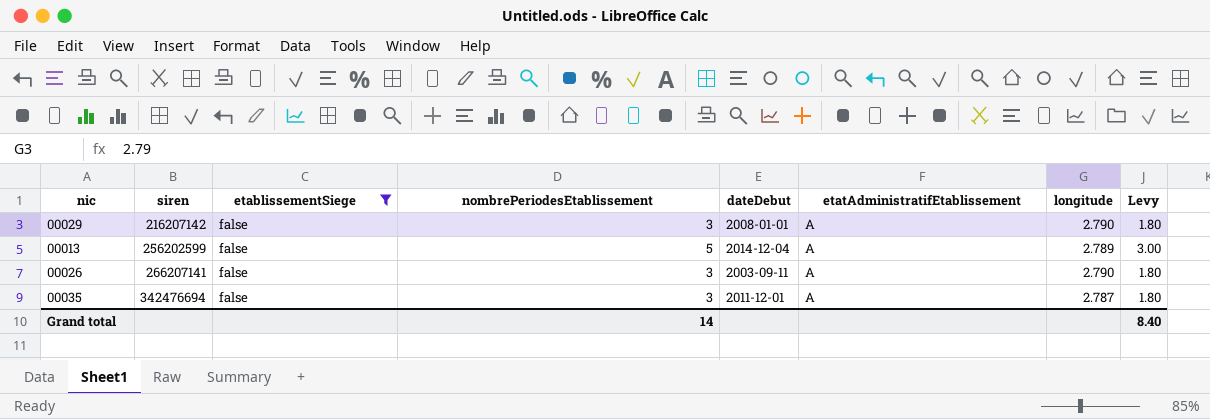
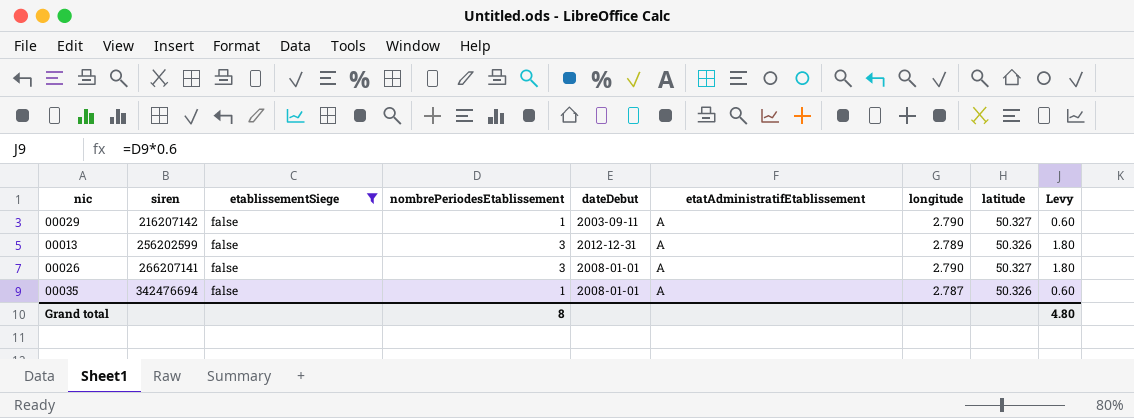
column latitude | position: none -> 8
00029 | nombrePeriodesEtablissement: 3 -> 1
00029 | dateDebut: 2008-01-01 -> 2003-09-11
00029 | Levy: 1.80 -> 0.60
00013 | nombrePeriodesEtablissement: 5 -> 3
00013 | dateDebut: 2014-12-04 -> 2012-12-31
00013 | Levy: 3.00 -> 1.80
00026 | dateDebut: 2003-09-11 -> 2008-01-01
00035 | nombrePeriodesEtablissement: 3 -> 1
00035 | dateDebut: 2011-12-01 -> 2008-01-01
00035 | Levy: 1.80 -> 0.60
Grand total | nombrePeriodesEtablissement: 14 -> 8
Grand total | Levy: 8.40 -> 4.80

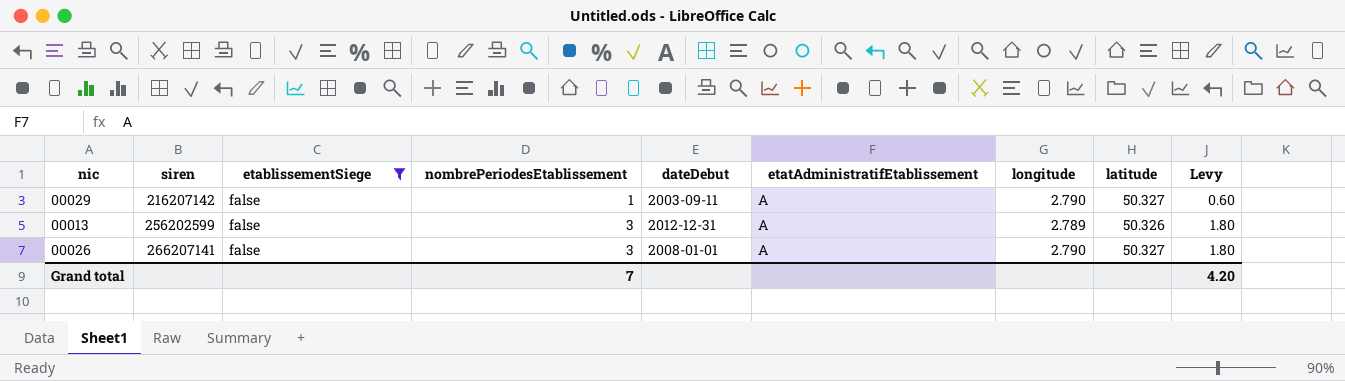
row 00035: 342476694 | false | 1 | 2008-01-01 | A | 2.787 | 50.326 | 0.60 -> none
Grand total | nombrePeriodesEtablissement: 8 -> 7
Grand total | Levy: 4.80 -> 4.20

